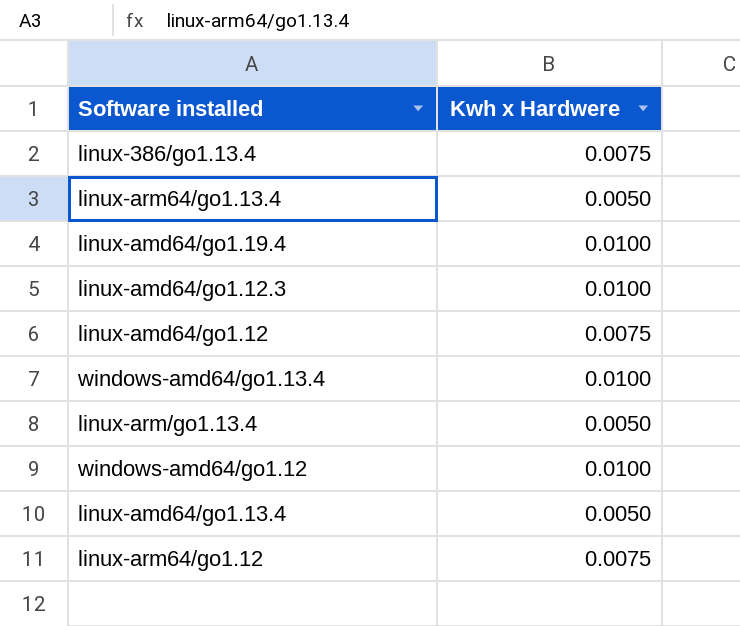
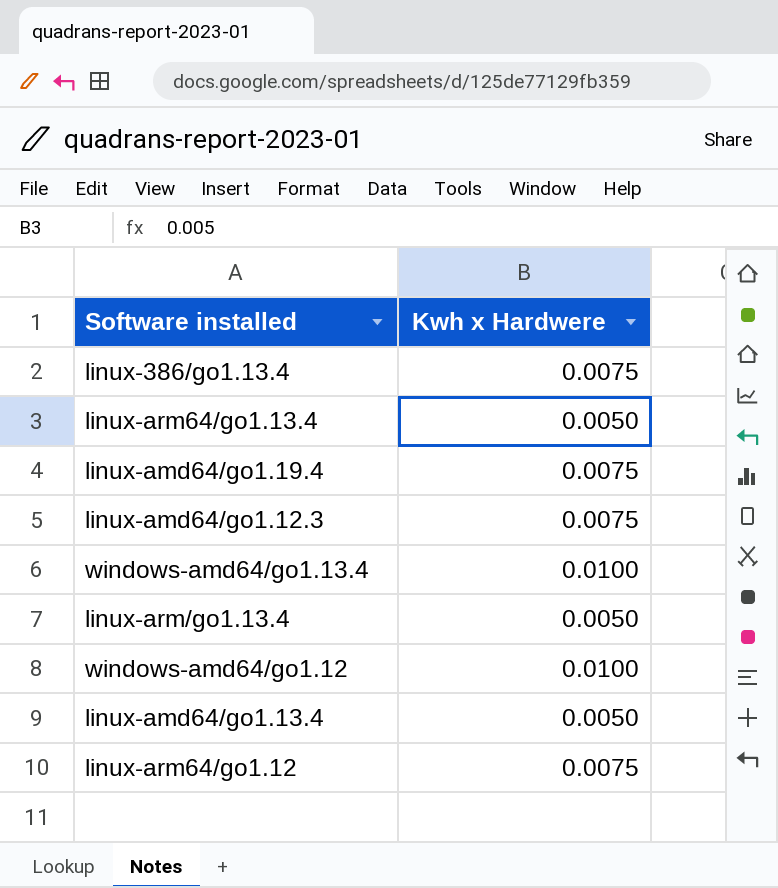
row linux-amd64/go1.12: 0.0075 -> none
linux-amd64/go1.19.4 | Kwh x Hardwere: 0.0100 -> 0.0075
linux-amd64/go1.12.3 | Kwh x Hardwere: 0.0100 -> 0.0075

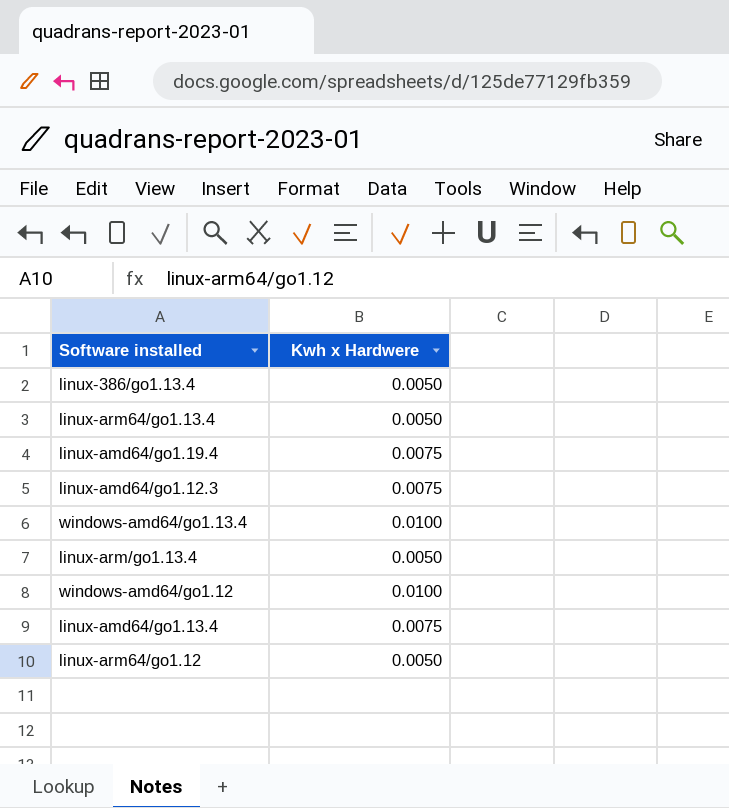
linux-386/go1.13.4 | Kwh x Hardwere: 0.0075 -> 0.0050
linux-amd64/go1.13.4 | Kwh x Hardwere: 0.0050 -> 0.0075
linux-arm64/go1.12 | Kwh x Hardwere: 0.0075 -> 0.0050

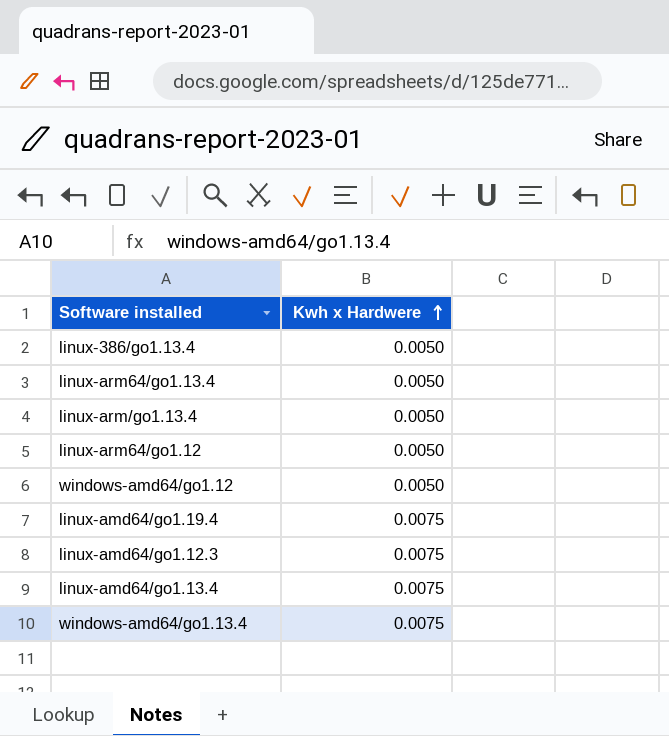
row order: none -> Kwh x Hardwere ascending
windows-amd64/go1.12 | Kwh x Hardwere: 0.0100 -> 0.0050
windows-amd64/go1.13.4 | Kwh x Hardwere: 0.0100 -> 0.0075

